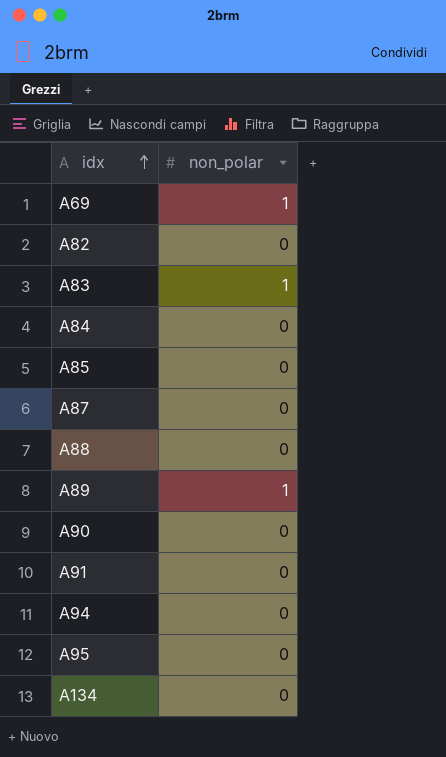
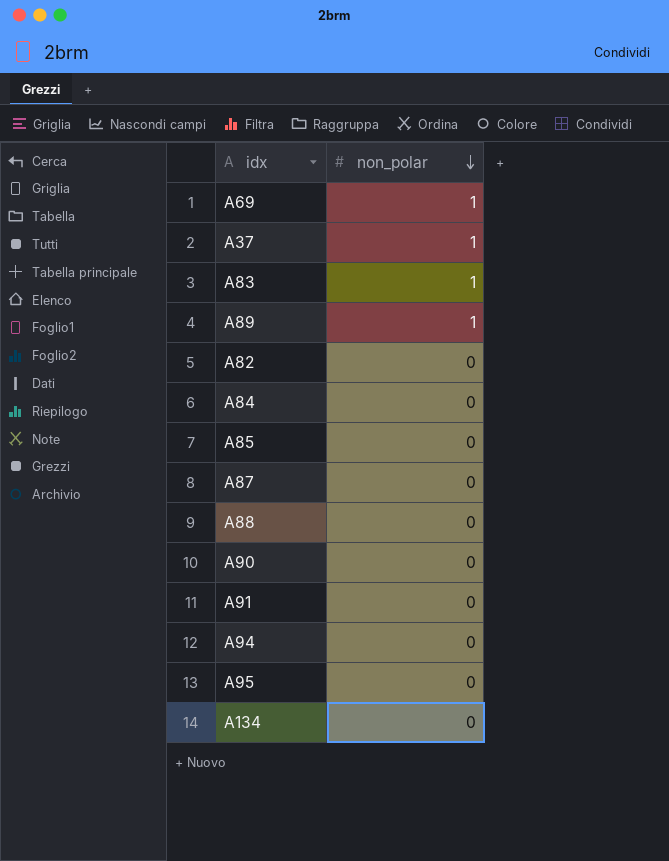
row order: idx ascending -> non_polar descending
row A37: none -> 1

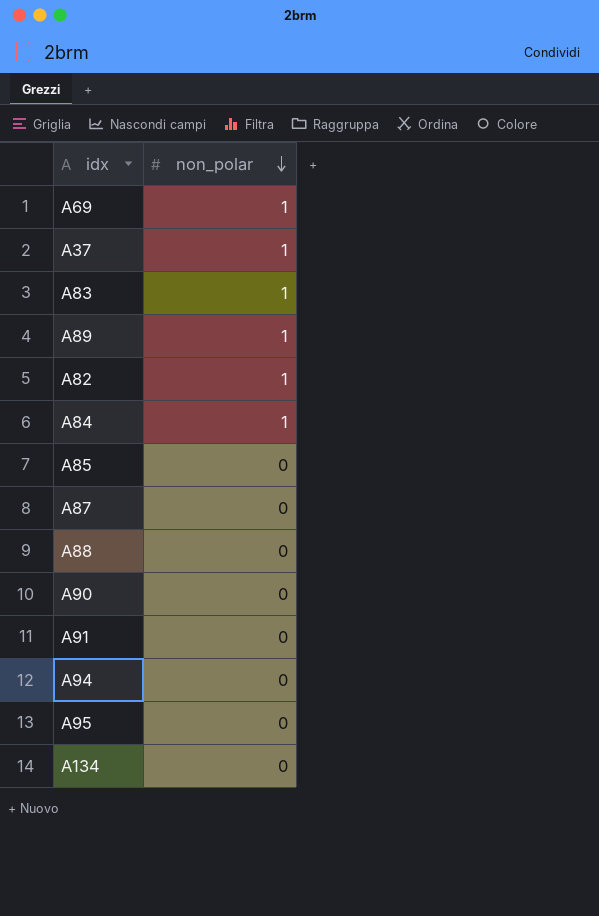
A82 | non_polar: 0 -> 1
A84 | non_polar: 0 -> 1

